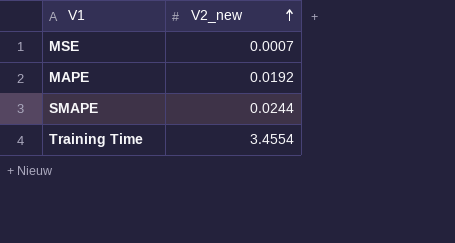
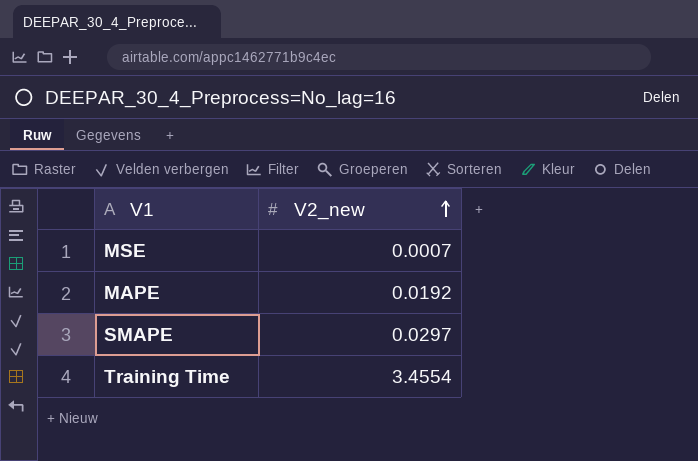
SMAPE | V2_new: 0.0244 -> 0.0297

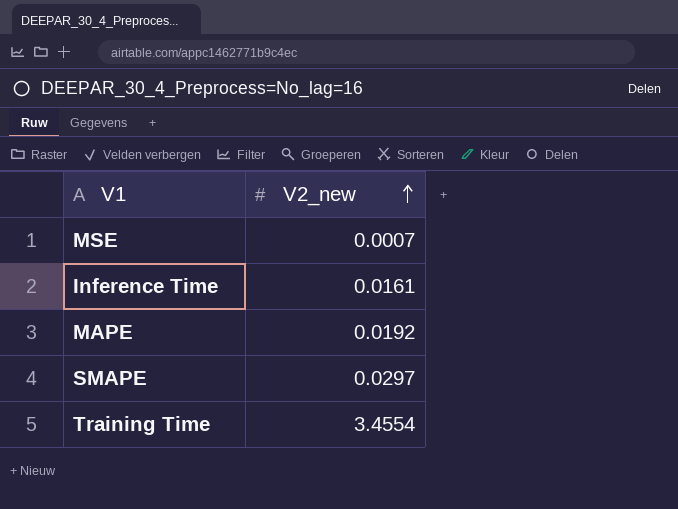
row Inference Time: none -> 0.0161

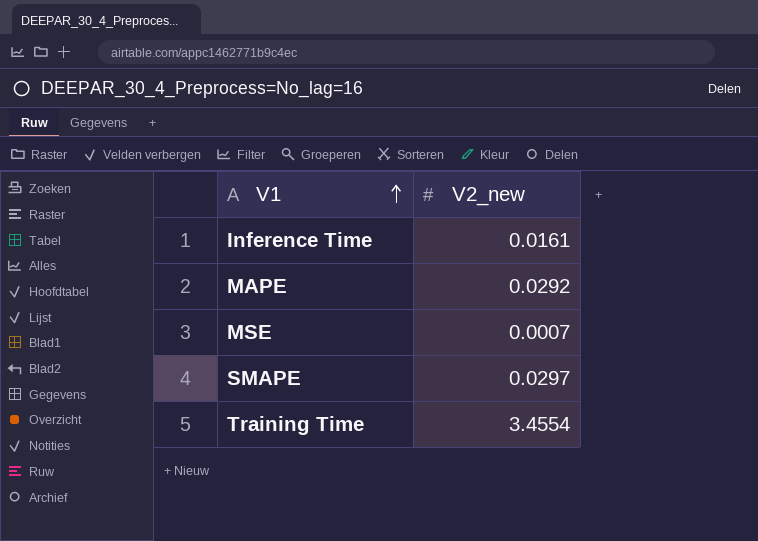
row order: V2_new ascending -> V1 ascending
MAPE | V2_new: 0.0192 -> 0.0292

